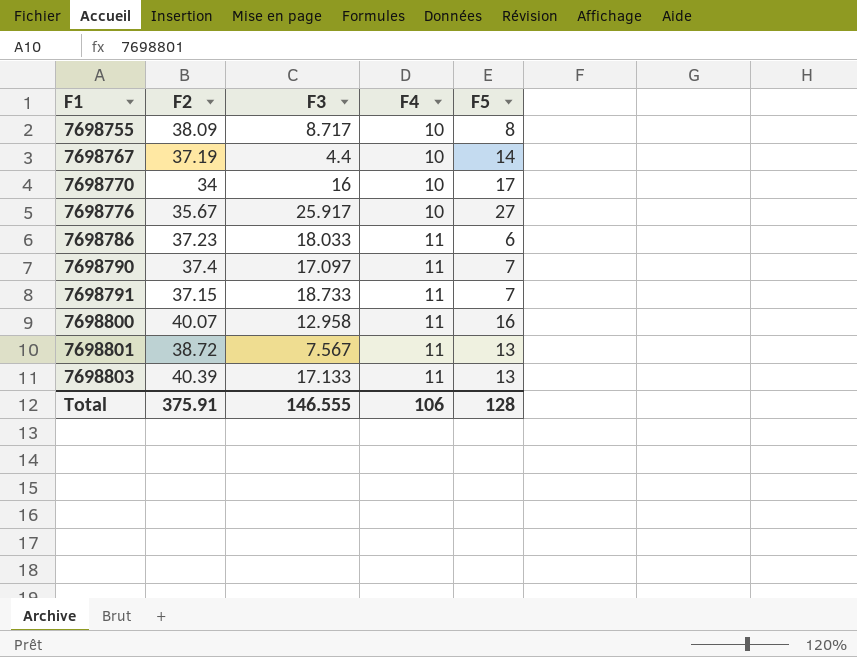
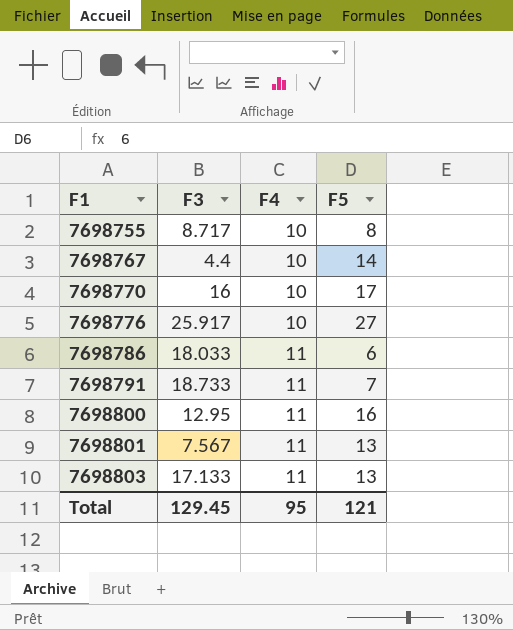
column F2 | position: 2 -> none
row 7698790: 37.4 | 17.097 | 11 | 7 -> none
7698800 | F3: 12.958 -> 12.95
Total | F3: 146.555 -> 129.45
Total | F4: 106 -> 95
Total | F5: 128 -> 121

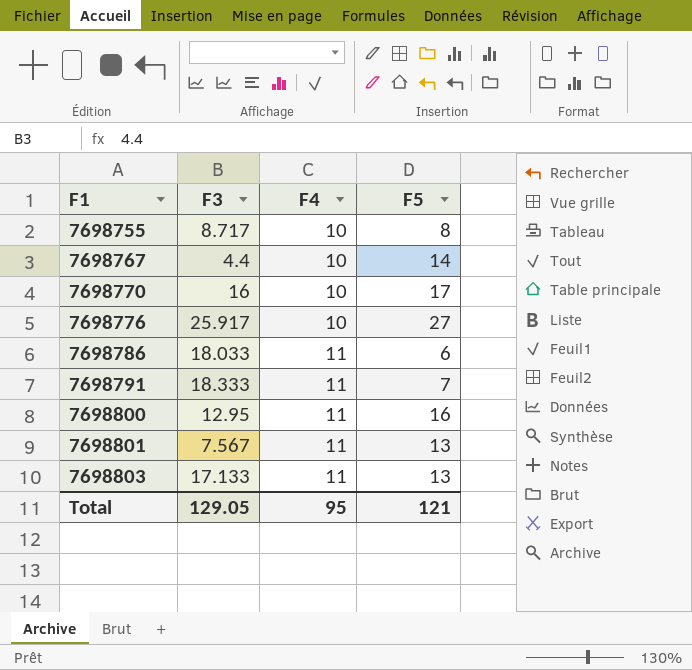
7698791 | F3: 18.733 -> 18.333
Total | F3: 129.45 -> 129.05

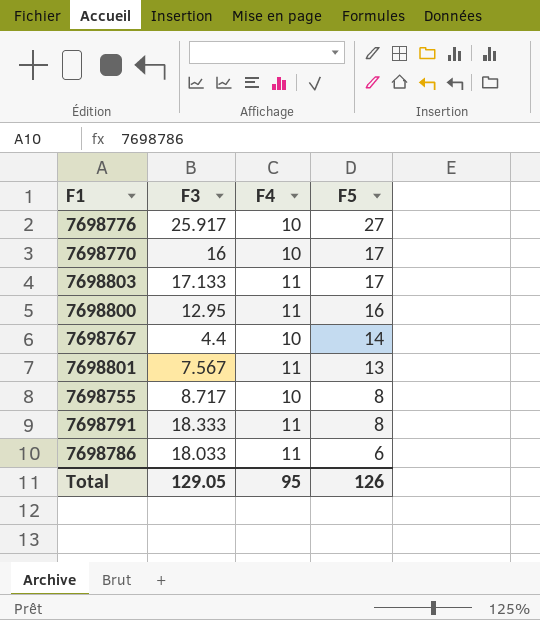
row order: F1 ascending -> F5 descending
7698803 | F5: 13 -> 17
7698791 | F5: 7 -> 8
Total | F5: 121 -> 126

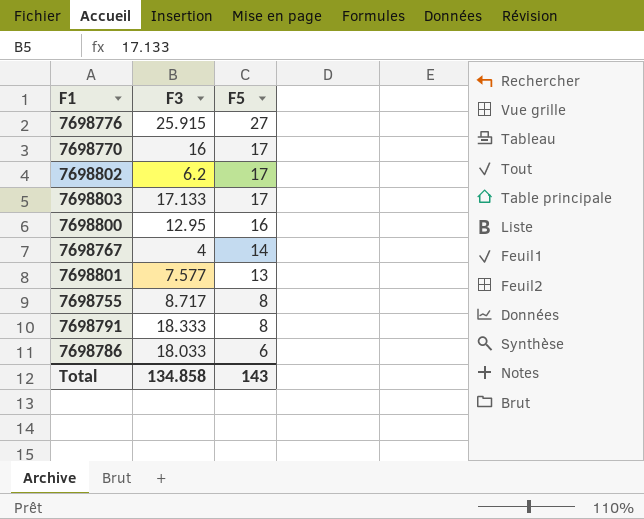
column F4 | position: 3 -> none
7698776 | F3: 25.917 -> 25.915
row 7698802: none -> 6.2 | 17
7698767 | F3: 4.4 -> 4
7698801 | F3: 7.567 -> 7.577
Total | F3: 129.05 -> 134.858
Total | F5: 126 -> 143

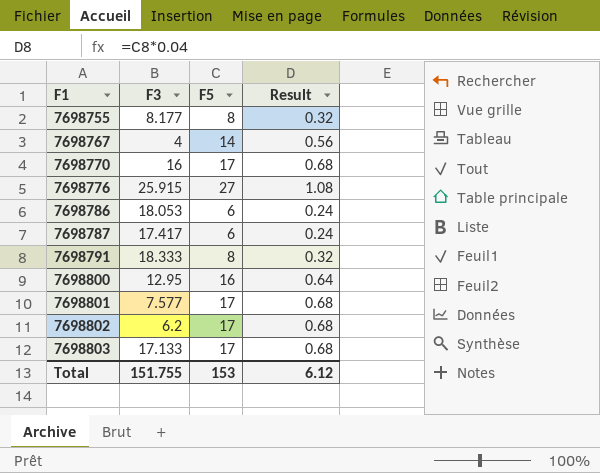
row order: F5 descending -> F1 ascending
column Result | formula: none -> [F5] * 0.04
7698755 | F3: 8.717 -> 8.177
7698786 | F3: 18.033 -> 18.053
row 7698787: none -> 17.417 | 6 | 0.24
7698801 | F5: 13 -> 17
Total | F3: 134.858 -> 151.755
Total | F5: 143 -> 153

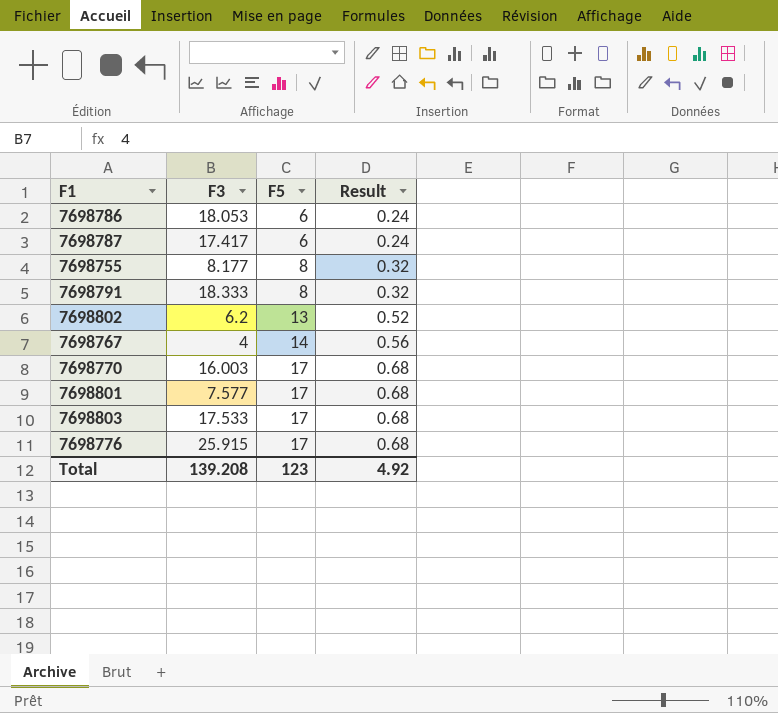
row order: F1 ascending -> F5 ascending
row 7698800: 12.95 | 16 | 0.64 -> none
7698802 | F5: 17 -> 13
7698802 | Result: 0.68 -> 0.52
7698770 | F3: 16 -> 16.003
7698803 | F3: 17.133 -> 17.533
7698776 | F5: 27 -> 17
7698776 | Result: 1.08 -> 0.68
Total | F3: 151.755 -> 139.208
Total | F5: 153 -> 123
Total | Result: 6.12 -> 4.92

